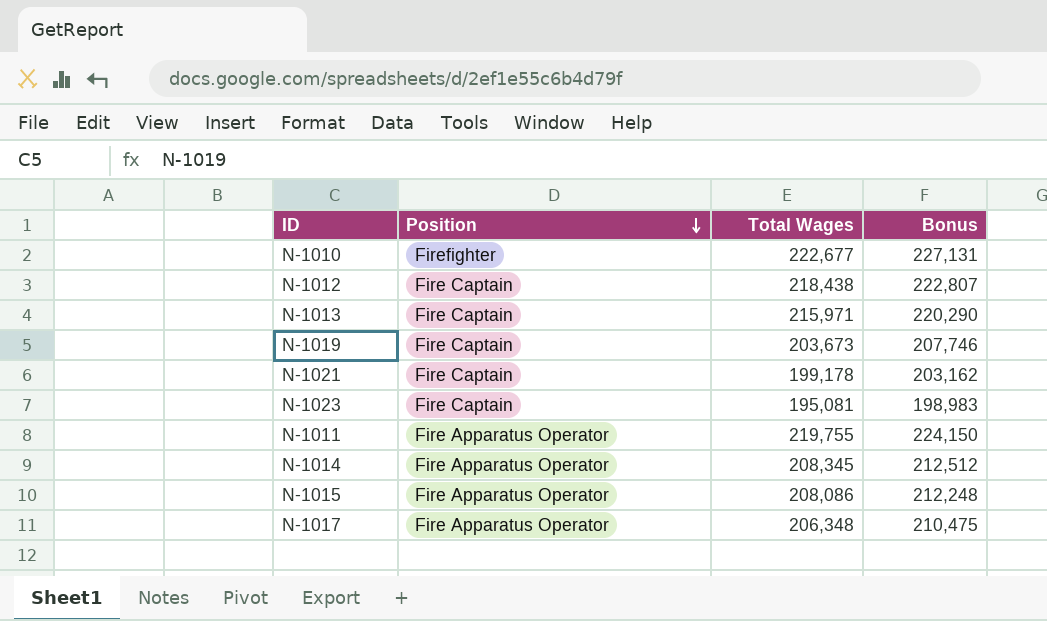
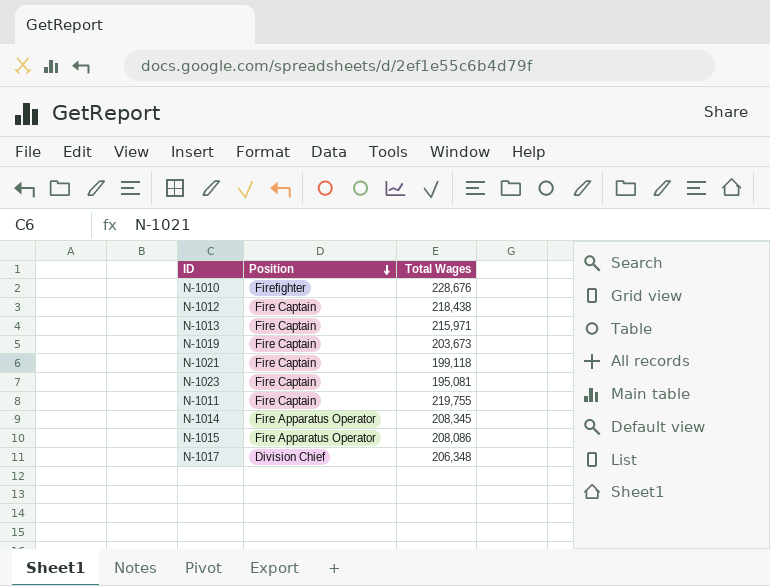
column Bonus | formula: [Total Wages] * 1.02 -> none
N-1010 | Total Wages: 222,677 -> 228,676
N-1021 | Total Wages: 199,178 -> 199,118
N-1011 | Position: Fire Apparatus Operator -> Fire Captain
N-1017 | Position: Fire Apparatus Operator -> Division Chief

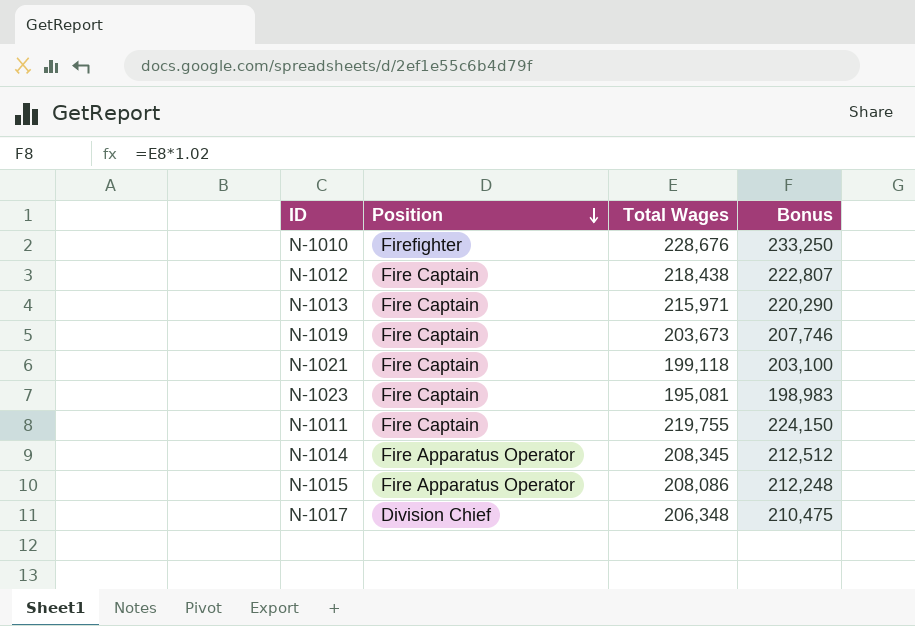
column Bonus | formula: none -> [Total Wages] * 1.02

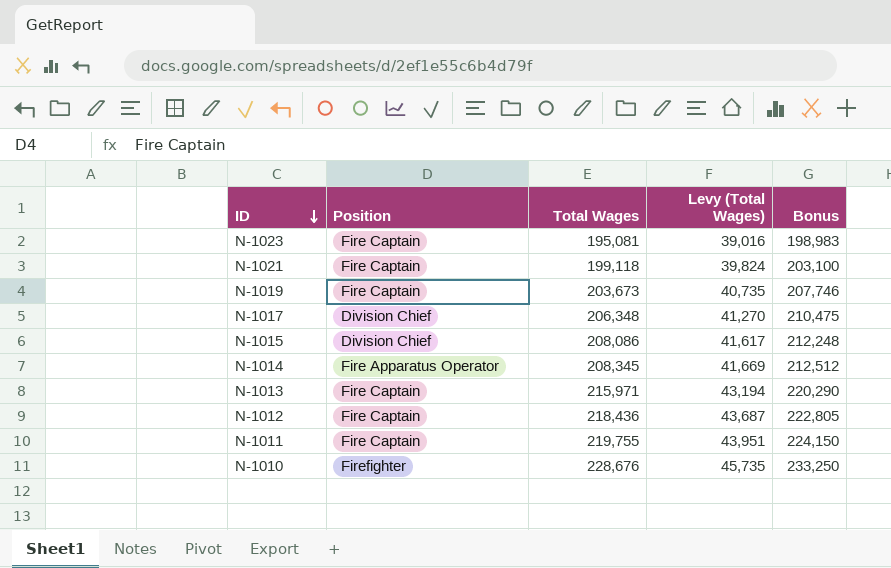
row order: Position descending -> ID descending
column Levy (Total Wages) | formula: none -> [Total Wages] * 0.2
N-1015 | Position: Fire Apparatus Operator -> Division Chief
N-1012 | Total Wages: 218,438 -> 218,436
N-1012 | Bonus: 222,807 -> 222,805

